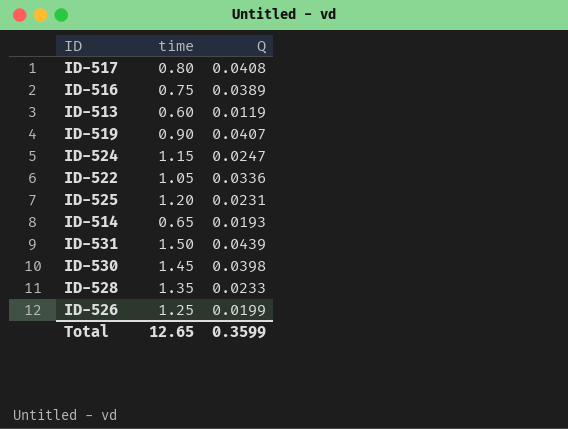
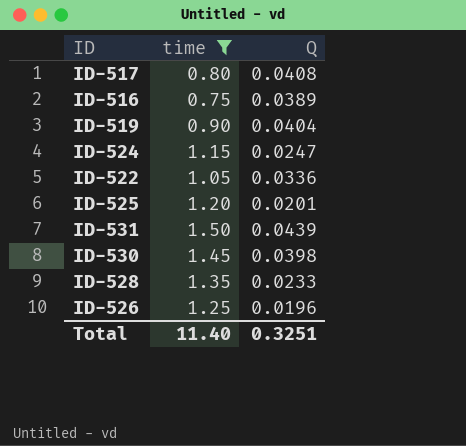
filter: none -> time >= 0.75
ID-519 | Q: 0.0407 -> 0.0404
ID-525 | Q: 0.0231 -> 0.0201
ID-526 | Q: 0.0199 -> 0.0196
Total | time: 12.65 -> 11.40
Total | Q: 0.3599 -> 0.3251

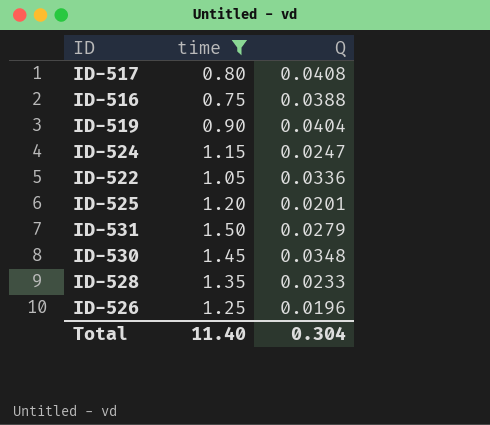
ID-516 | Q: 0.0389 -> 0.0388
ID-531 | Q: 0.0439 -> 0.0279
ID-530 | Q: 0.0398 -> 0.0348
Total | Q: 0.3251 -> 0.304

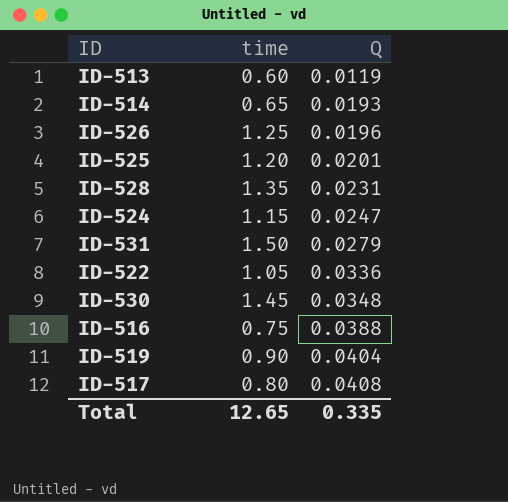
filter: time >= 0.75 -> none
row order: none -> Q ascending
ID-528 | Q: 0.0233 -> 0.0231
Total | time: 11.40 -> 12.65
Total | Q: 0.304 -> 0.335

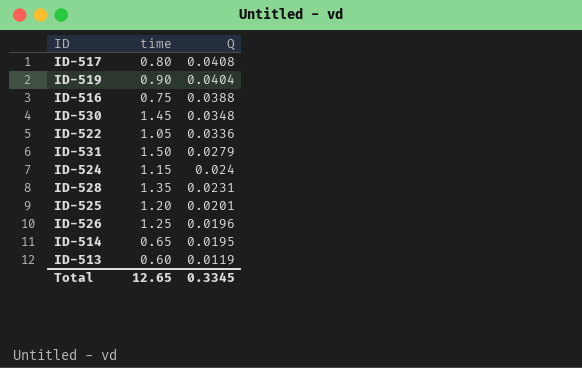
row order: Q ascending -> Q descending
ID-524 | Q: 0.0247 -> 0.024
ID-514 | Q: 0.0193 -> 0.0195
Total | Q: 0.335 -> 0.3345

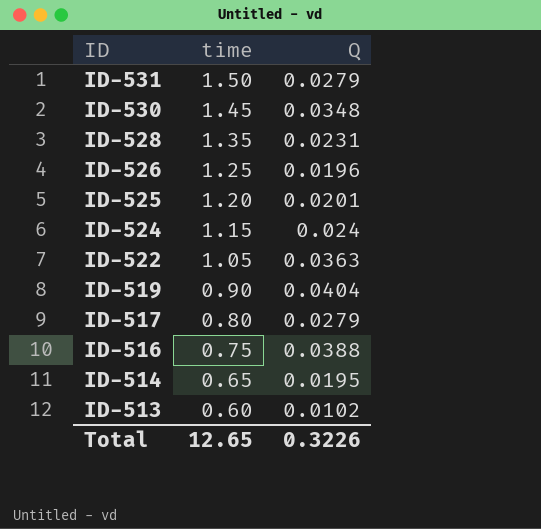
row order: Q descending -> ID descending
ID-522 | Q: 0.0336 -> 0.0363
ID-517 | Q: 0.0408 -> 0.0279
ID-513 | Q: 0.0119 -> 0.0102
Total | Q: 0.3345 -> 0.3226

